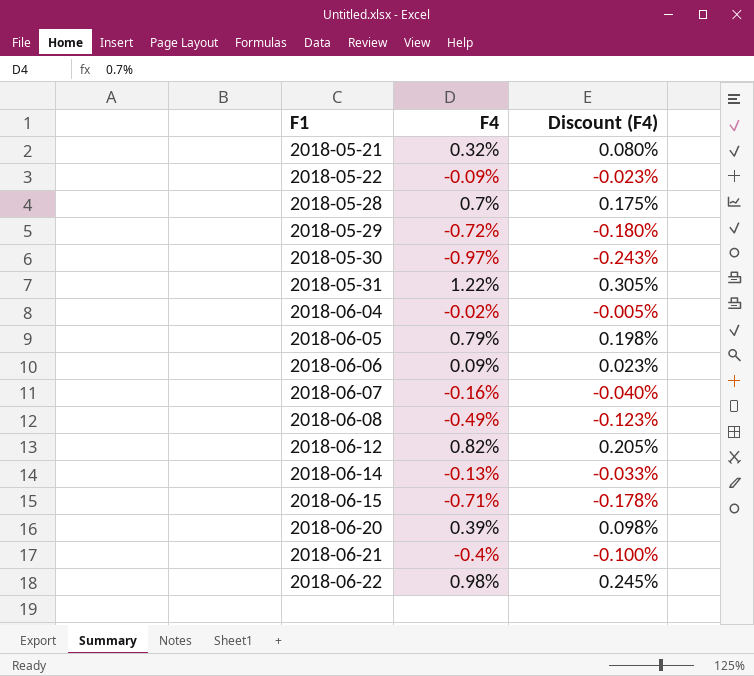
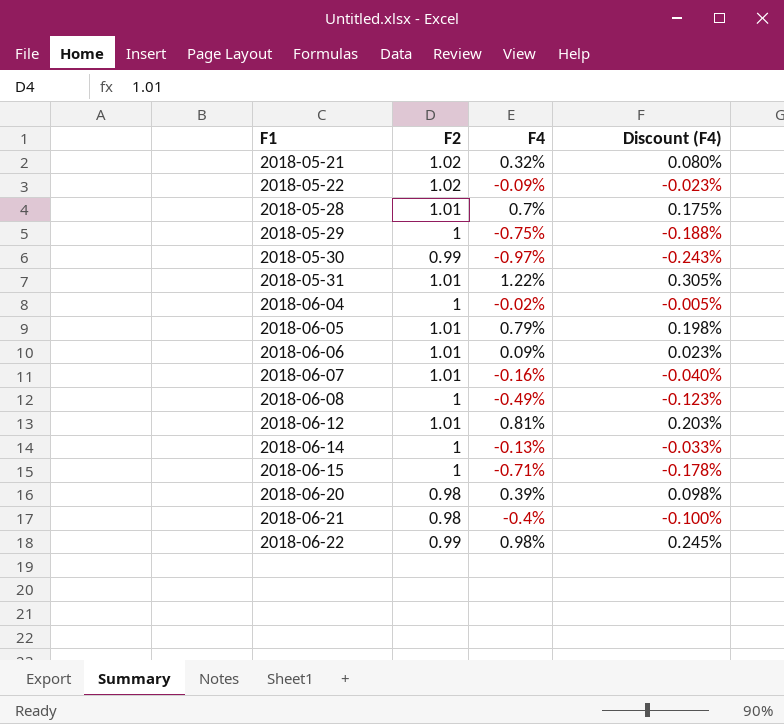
column F2 | position: none -> 2
2018-05-29 | F4: -0.72% -> -0.75%
2018-05-29 | Discount (F4): -0.180% -> -0.188%
2018-06-12 | F4: 0.82% -> 0.81%
2018-06-12 | Discount (F4): 0.205% -> 0.203%

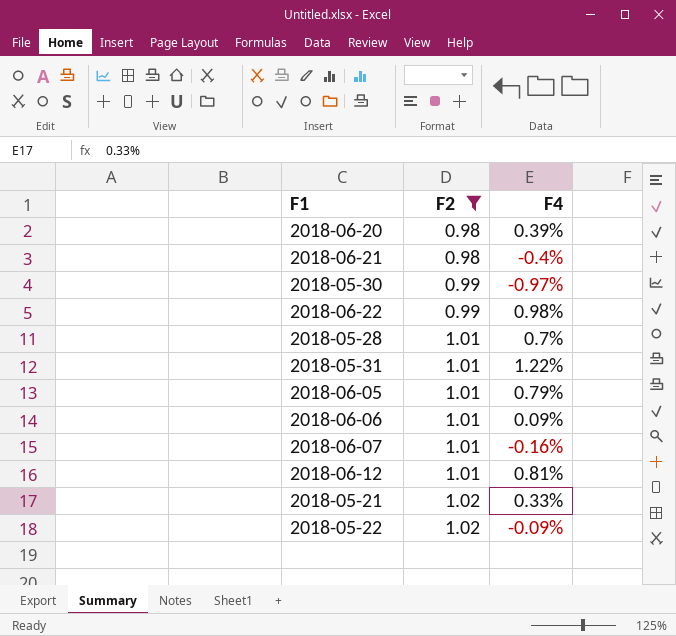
filter: none -> F2 != 1
row order: F1 ascending -> F2 ascending
column Discount (F4) | formula: [F4] * 0.25 -> none
2018-05-21 | F4: 0.32% -> 0.33%

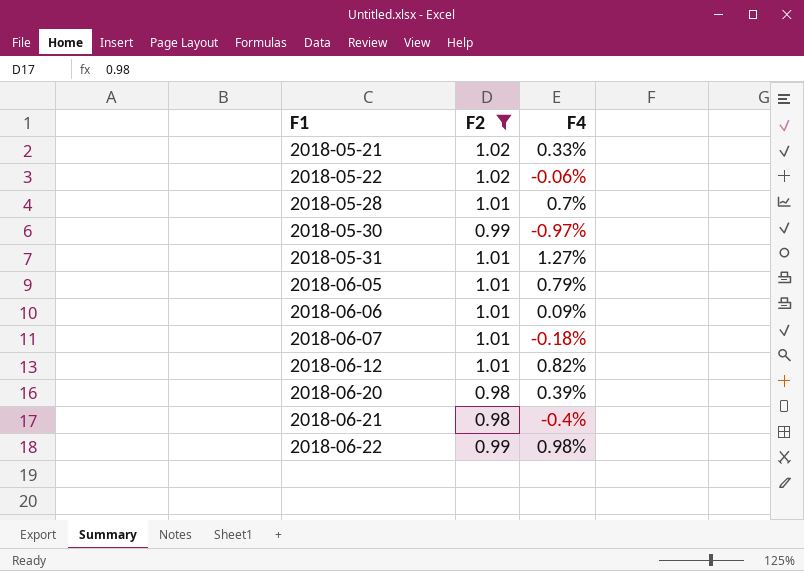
row order: F2 ascending -> F1 ascending
2018-05-22 | F4: -0.09% -> -0.06%
2018-05-31 | F4: 1.22% -> 1.27%
2018-06-07 | F4: -0.16% -> -0.18%
2018-06-12 | F4: 0.81% -> 0.82%

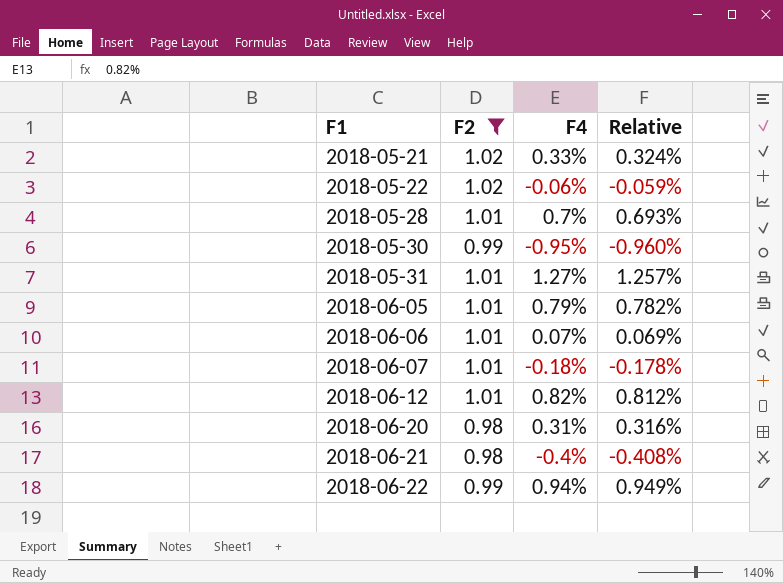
column Relative | formula: none -> [F4] / [F2]
2018-05-30 | F4: -0.97% -> -0.95%
2018-06-06 | F4: 0.09% -> 0.07%
2018-06-20 | F4: 0.39% -> 0.31%
2018-06-22 | F4: 0.98% -> 0.94%

